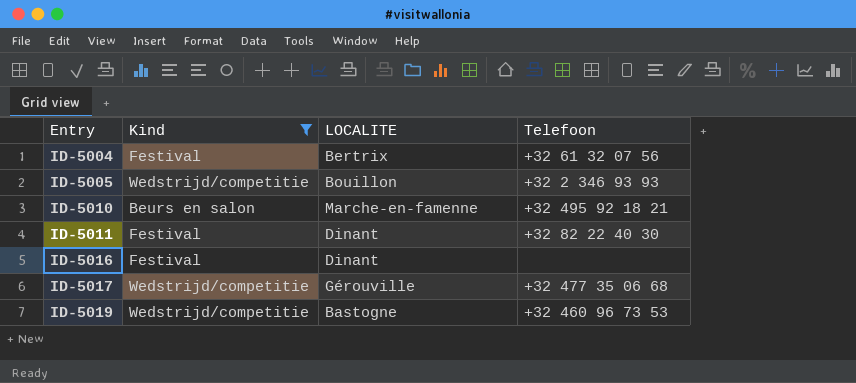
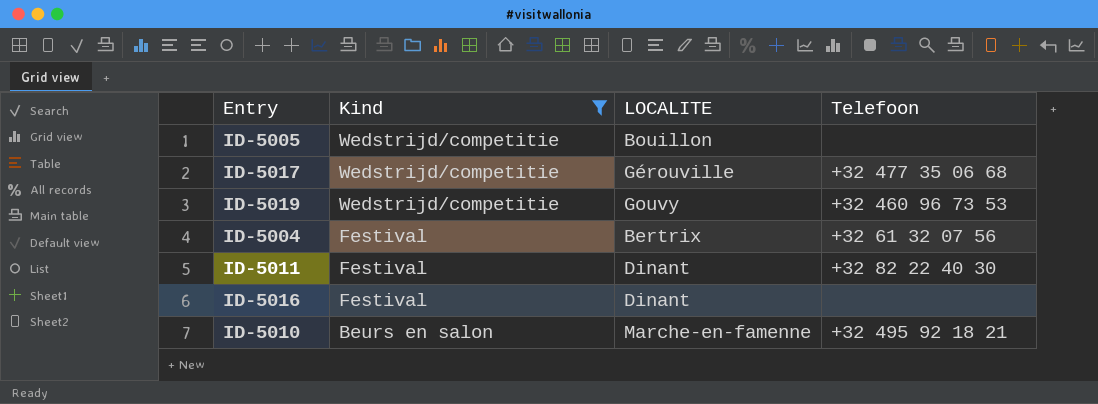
row order: Entry ascending -> Kind descending
ID-5005 | Telefoon: +32 2 346 93 93 -> none
ID-5019 | LOCALITE: Bastogne -> Gouvy

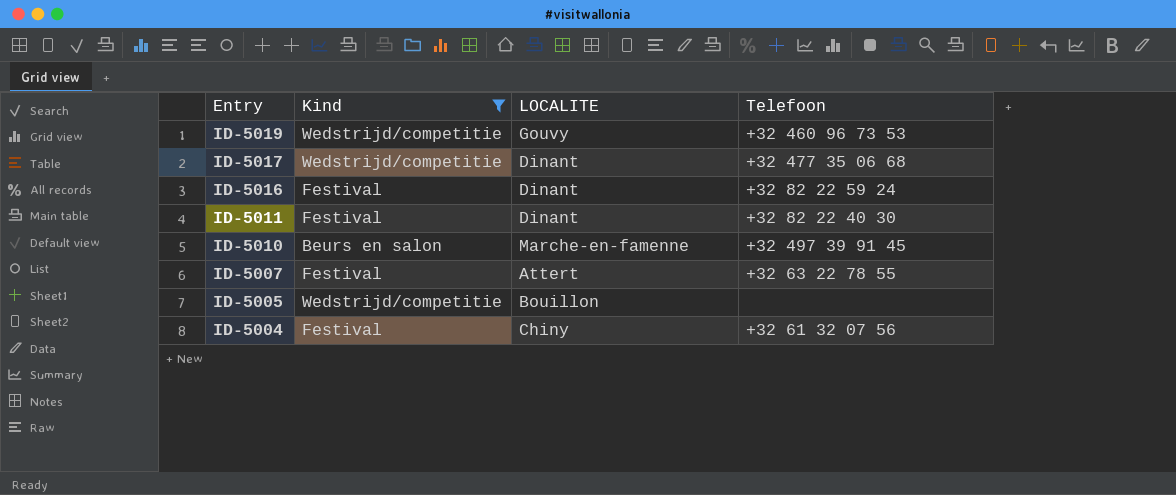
row order: Kind descending -> Entry descending
ID-5017 | LOCALITE: Gérouville -> Dinant
ID-5016 | Telefoon: none -> +32 82 22 59 24
ID-5010 | Telefoon: +32 495 92 18 21 -> +32 497 39 91 45
row ID-5007: none -> Festival | Attert | +32 63 22 78 55
ID-5004 | LOCALITE: Bertrix -> Chiny

